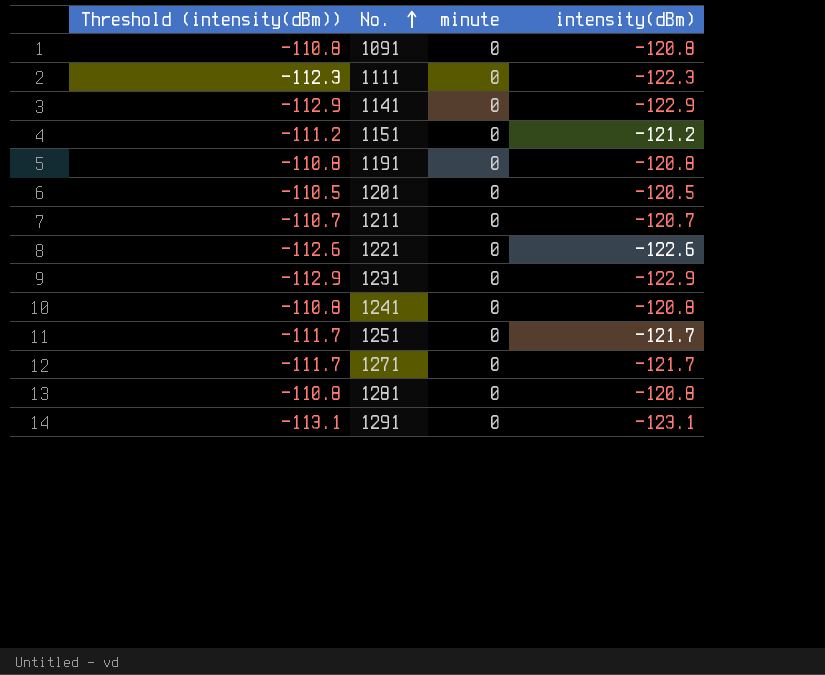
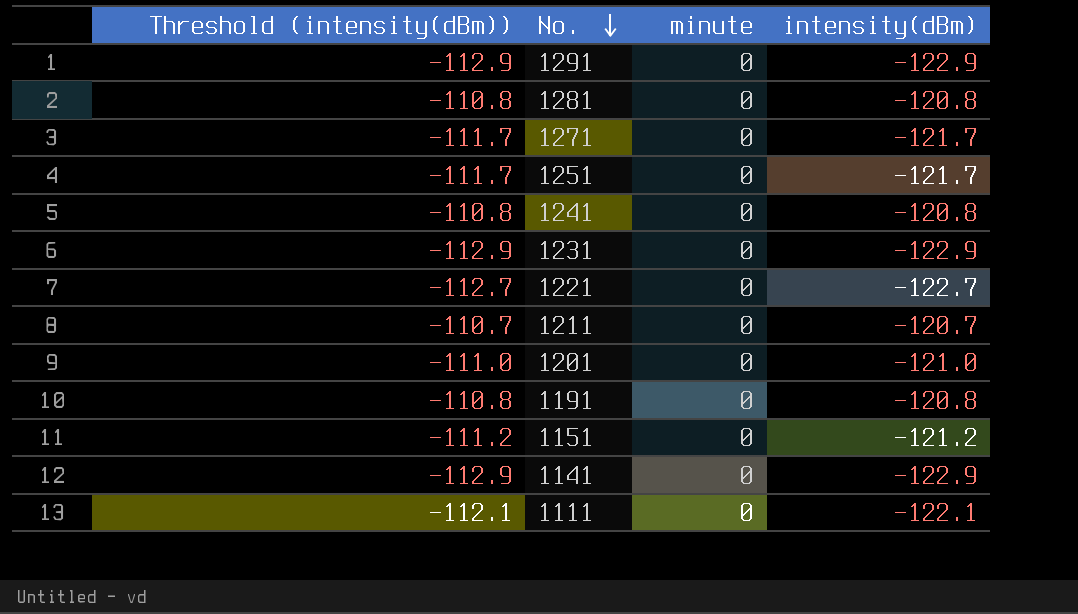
row order: No. ascending -> No. descending
row 1091: -110.8 | 0 | -120.8 -> none
1291 | Threshold (intensity(dBm)): -113.1 -> -112.9
1291 | intensity(dBm): -123.1 -> -122.9
1221 | Threshold (intensity(dBm)): -112.6 -> -112.7
1221 | intensity(dBm): -122.6 -> -122.7
1201 | Threshold (intensity(dBm)): -110.5 -> -111.0
1201 | intensity(dBm): -120.5 -> -121.0
1111 | Threshold (intensity(dBm)): -112.3 -> -112.1
1111 | intensity(dBm): -122.3 -> -122.1

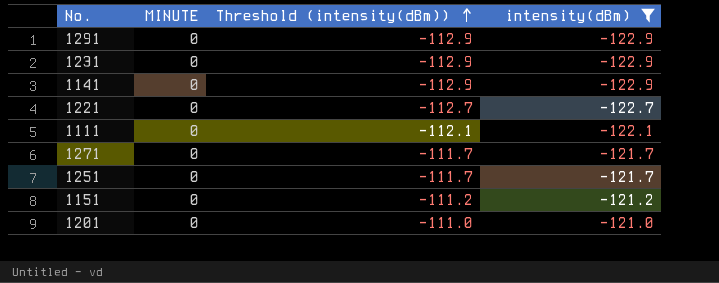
filter: none -> intensity(dBm) <= -121.0
row order: No. descending -> Threshold (intensity(dBm)) ascending
column name: minute -> MINUTE
column Threshold (intensity(dBm)) | position: 1 -> 3

